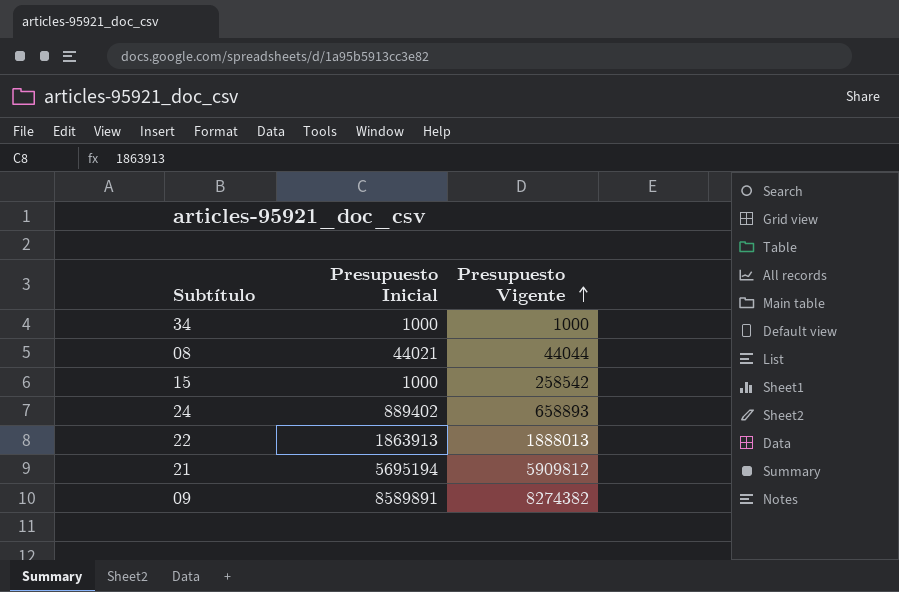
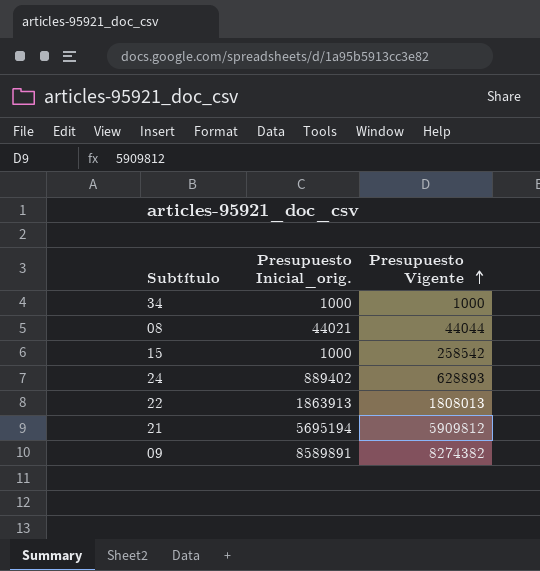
column name: Presupuesto Inicial -> Presupuesto Inicial_orig.
24 | Presupuesto Vigente: 658893 -> 628893
22 | Presupuesto Vigente: 1888013 -> 1808013

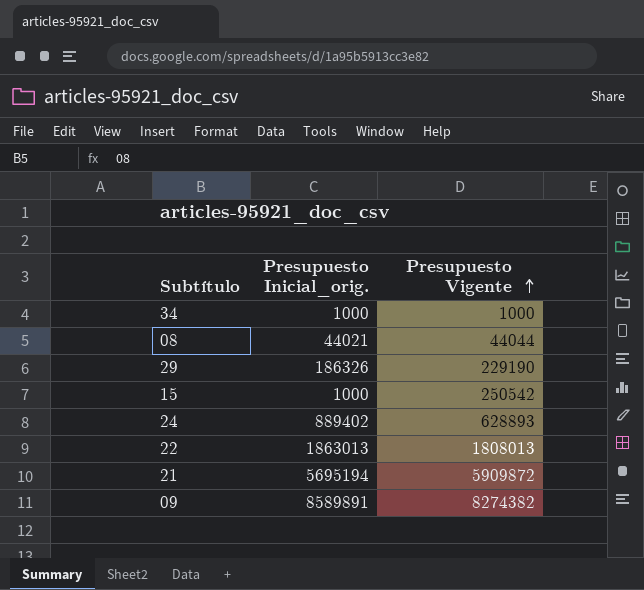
row 29: none -> 186326 | 229190
15 | Presupuesto Vigente: 258542 -> 250542
22 | Presupuesto Inicial_orig.: 1863913 -> 1863013
21 | Presupuesto Vigente: 5909812 -> 5909872

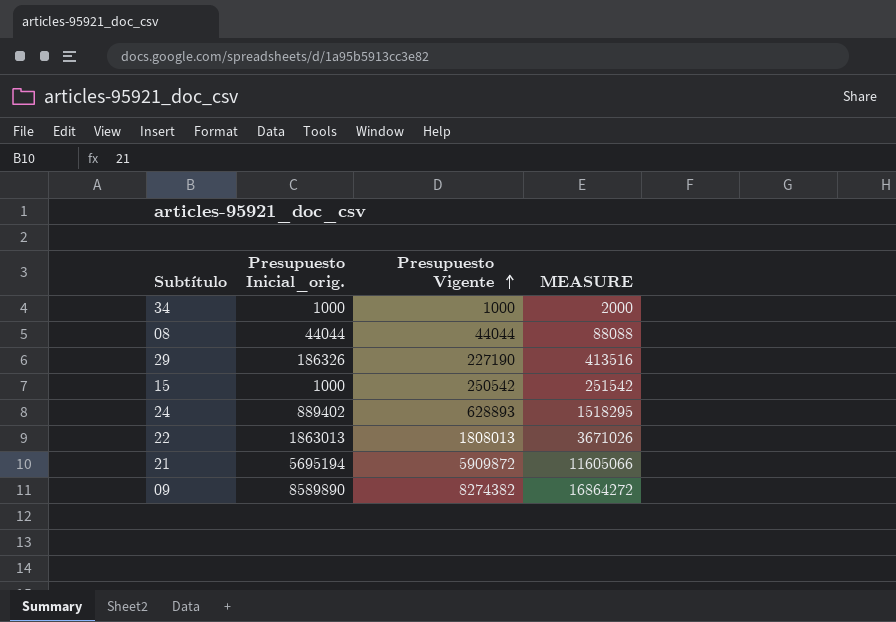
column MEASURE | formula: none -> [Presupuesto Inicial_orig.] + [Presupuesto Vigente]
08 | Presupuesto Inicial_orig.: 44021 -> 44044
29 | Presupuesto Vigente: 229190 -> 227190
09 | Presupuesto Inicial_orig.: 8589891 -> 8589890

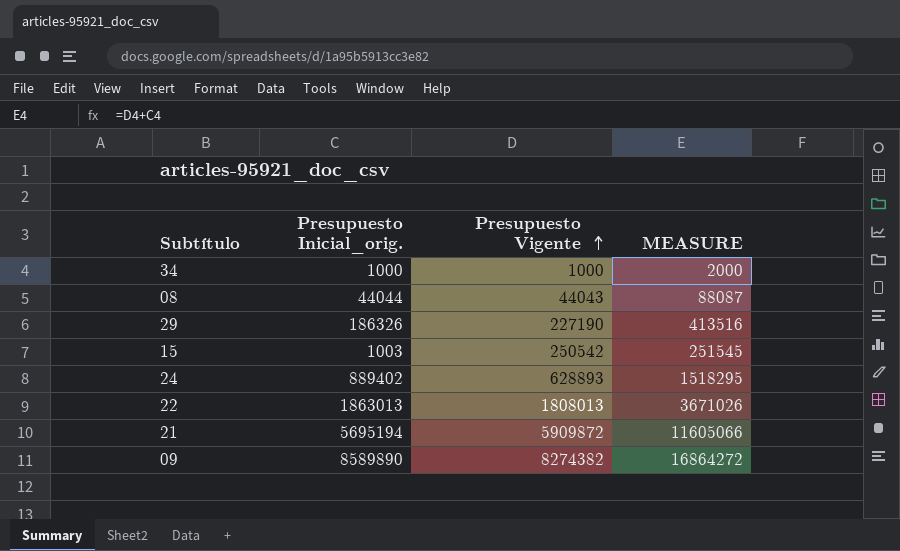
08 | Presupuesto Vigente: 44044 -> 44043
08 | MEASURE: 88088 -> 88087
15 | Presupuesto Inicial_orig.: 1000 -> 1003
15 | MEASURE: 251542 -> 251545

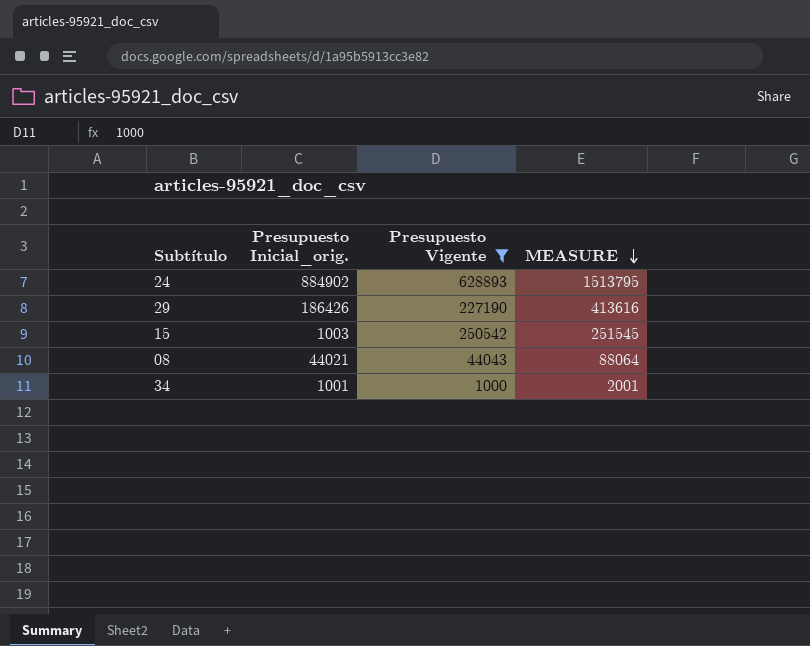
filter: none -> Presupuesto Vigente <= 628893
row order: Presupuesto Vigente ascending -> MEASURE descending
24 | Presupuesto Inicial_orig.: 889402 -> 884902
24 | MEASURE: 1518295 -> 1513795
29 | Presupuesto Inicial_orig.: 186326 -> 186426
29 | MEASURE: 413516 -> 413616
08 | Presupuesto Inicial_orig.: 44044 -> 44021
08 | MEASURE: 88087 -> 88064
34 | Presupuesto Inicial_orig.: 1000 -> 1001
34 | MEASURE: 2000 -> 2001

